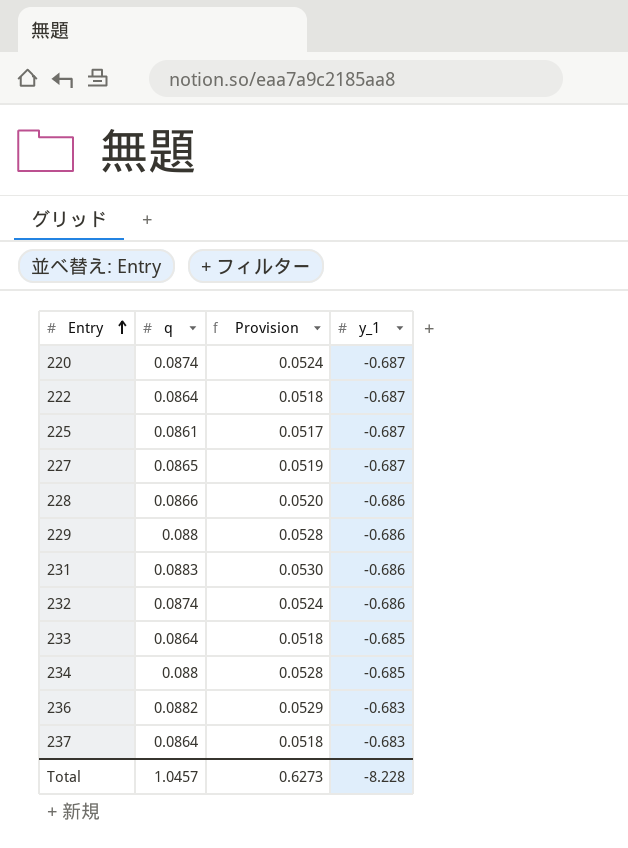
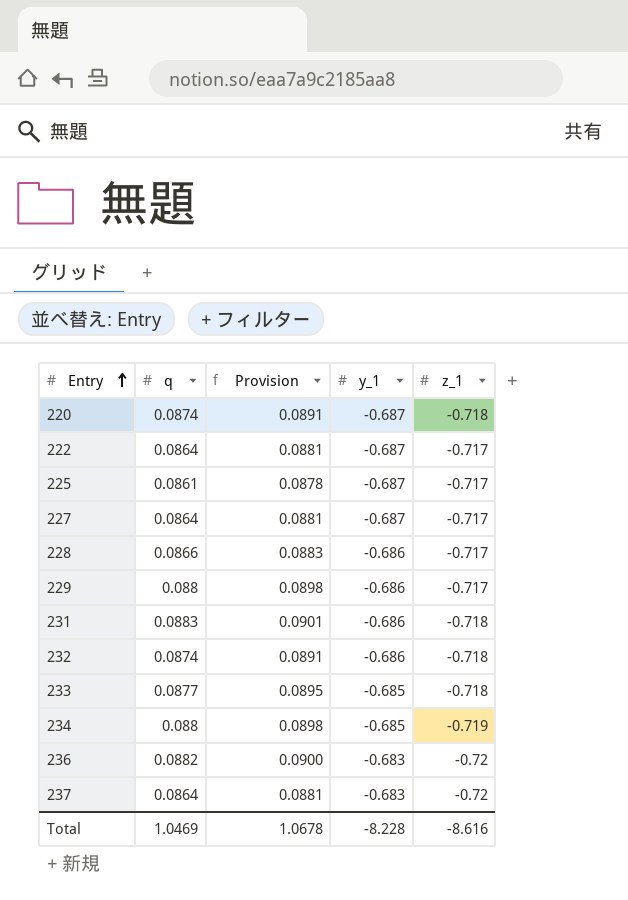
column Provision | formula: [q] * 0.6 -> [q] * 1.02
column z_1 | position: none -> 5
227 | q: 0.0865 -> 0.0864
233 | q: 0.0864 -> 0.0877
Total | q: 1.0457 -> 1.0469
Total | Provision: 0.6273 -> 1.0678

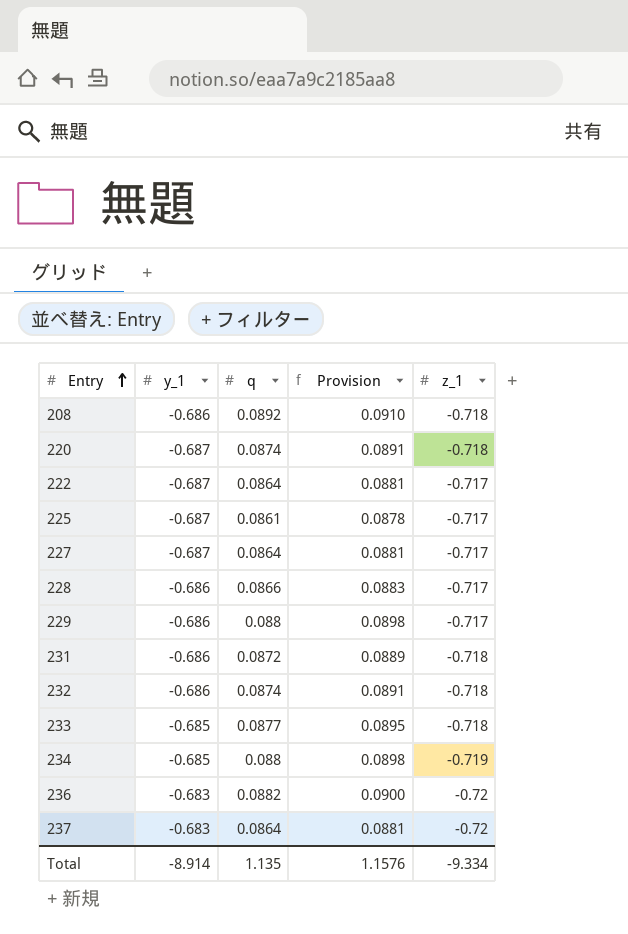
column y_1 | position: 4 -> 2
row 208: none -> -0.686 | 0.0892 | 0.0910 | -0.718
231 | q: 0.0883 -> 0.0872
231 | Provision: 0.0901 -> 0.0889
Total | y_1: -8.228 -> -8.914
Total | q: 1.0469 -> 1.135
Total | Provision: 1.0678 -> 1.1576
Total | z_1: -8.616 -> -9.334

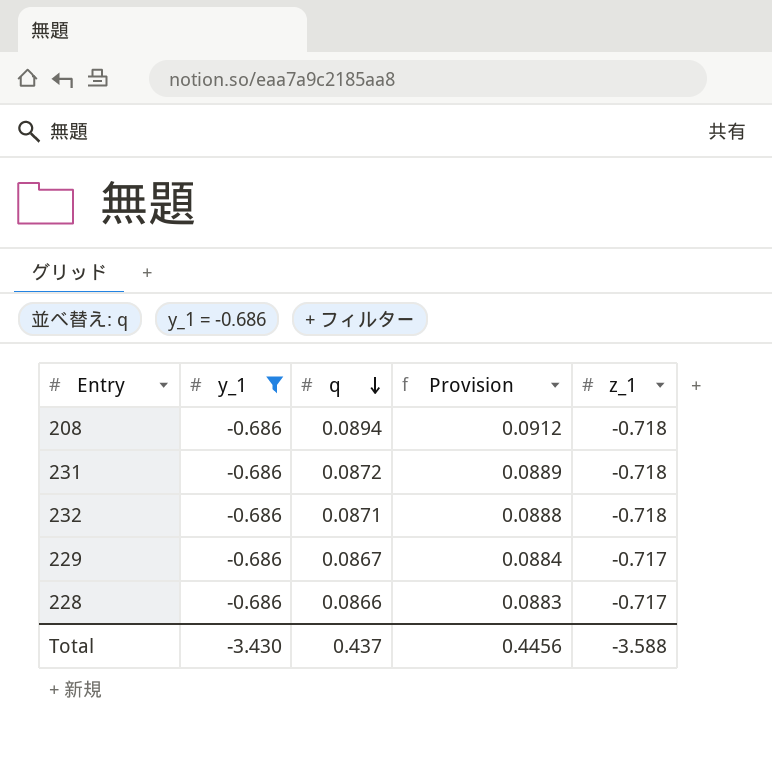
filter: none -> y_1 = -0.686
row order: Entry ascending -> q descending
208 | q: 0.0892 -> 0.0894
208 | Provision: 0.0910 -> 0.0912
232 | q: 0.0874 -> 0.0871
232 | Provision: 0.0891 -> 0.0888
229 | q: 0.088 -> 0.0867
229 | Provision: 0.0898 -> 0.0884
Total | y_1: -8.914 -> -3.430
Total | q: 1.135 -> 0.437
Total | Provision: 1.1576 -> 0.4456
Total | z_1: -9.334 -> -3.588

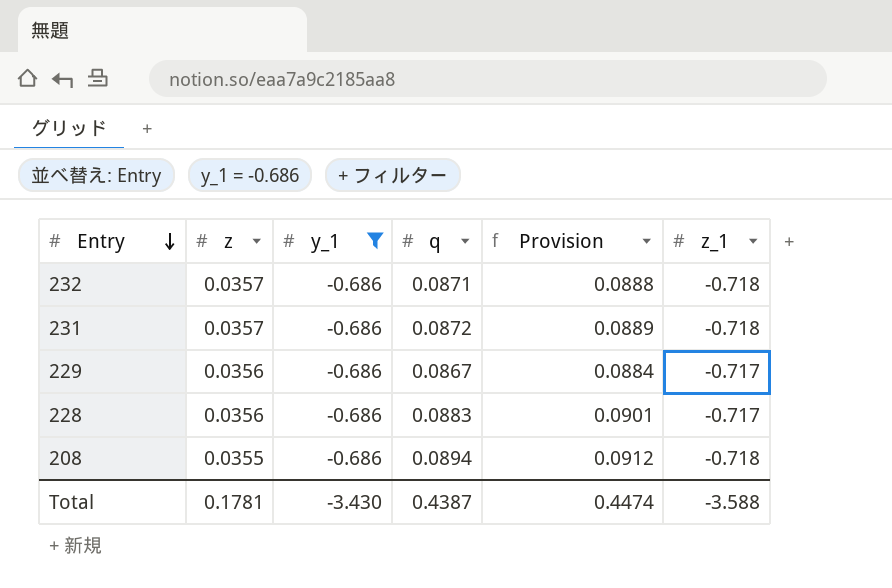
row order: q descending -> Entry descending
column z | position: none -> 2
228 | q: 0.0866 -> 0.0883
228 | Provision: 0.0883 -> 0.0901
Total | q: 0.437 -> 0.4387
Total | Provision: 0.4456 -> 0.4474

